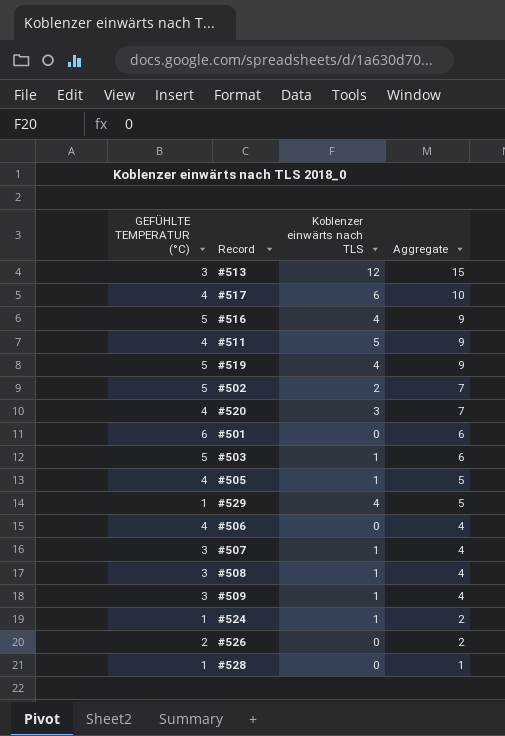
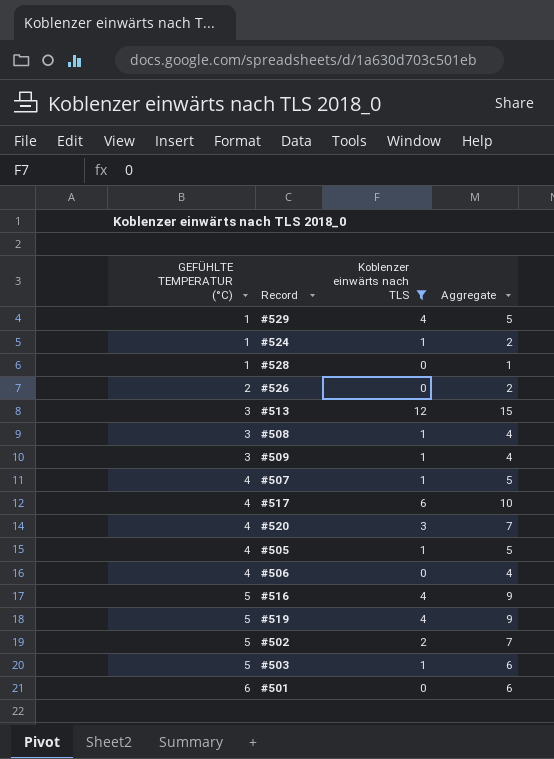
filter: none -> Koblenzer einwärts nach TLS != 5
row order: Aggregate descending -> GEFÜHLTE TEMPERATUR (°C) ascending
#507 | GEFÜHLTE TEMPERATUR (°C): 3 -> 4
#507 | Aggregate: 4 -> 5

